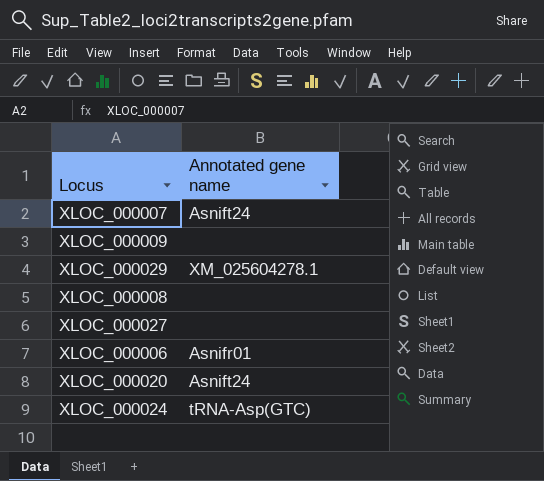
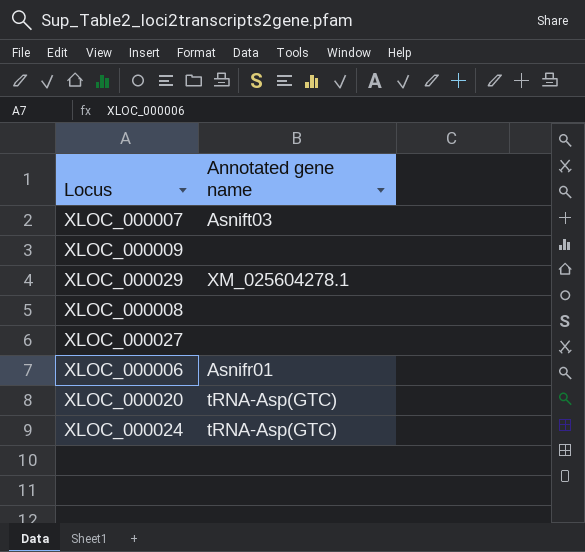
XLOC_000007 | Annotated gene name: Asnift24 -> Asnift03
XLOC_000020 | Annotated gene name: Asnift24 -> tRNA-Asp(GTC)

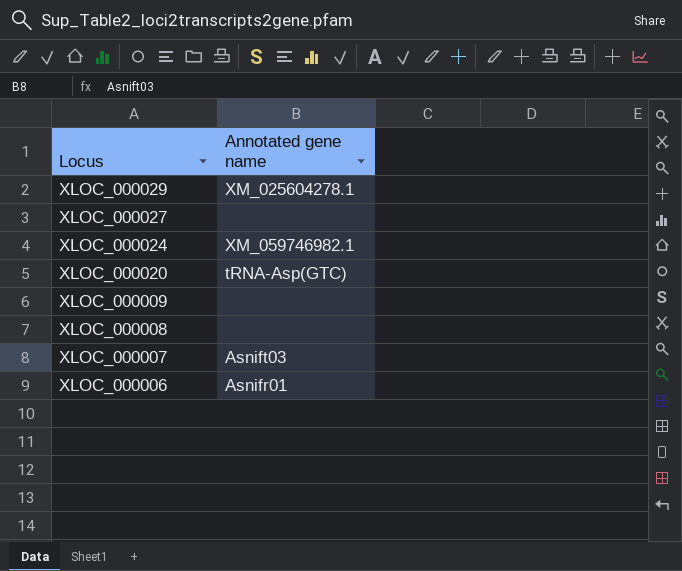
row order: none -> Locus descending
XLOC_000024 | Annotated gene name: tRNA-Asp(GTC) -> XM_059746982.1

